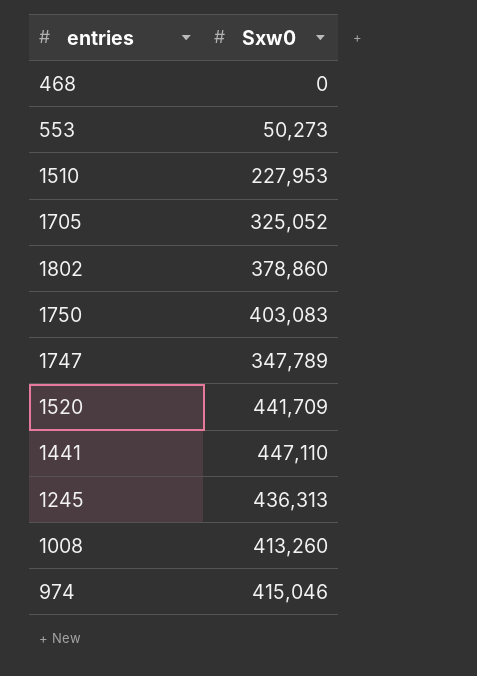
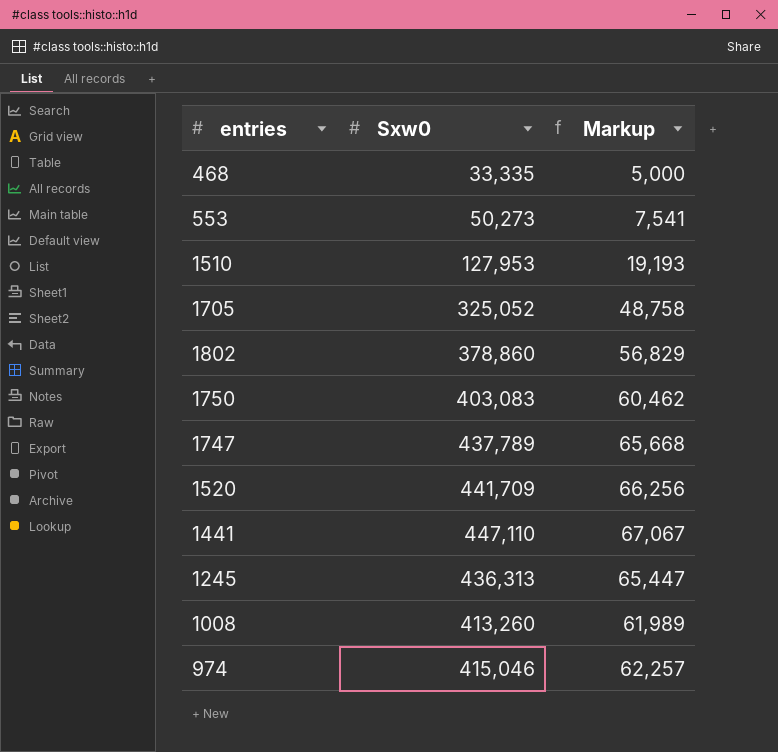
column Markup | formula: none -> [Sxw0] * 0.15
468 | Sxw0: 0 -> 33,335
1510 | Sxw0: 227,953 -> 127,953
1747 | Sxw0: 347,789 -> 437,789

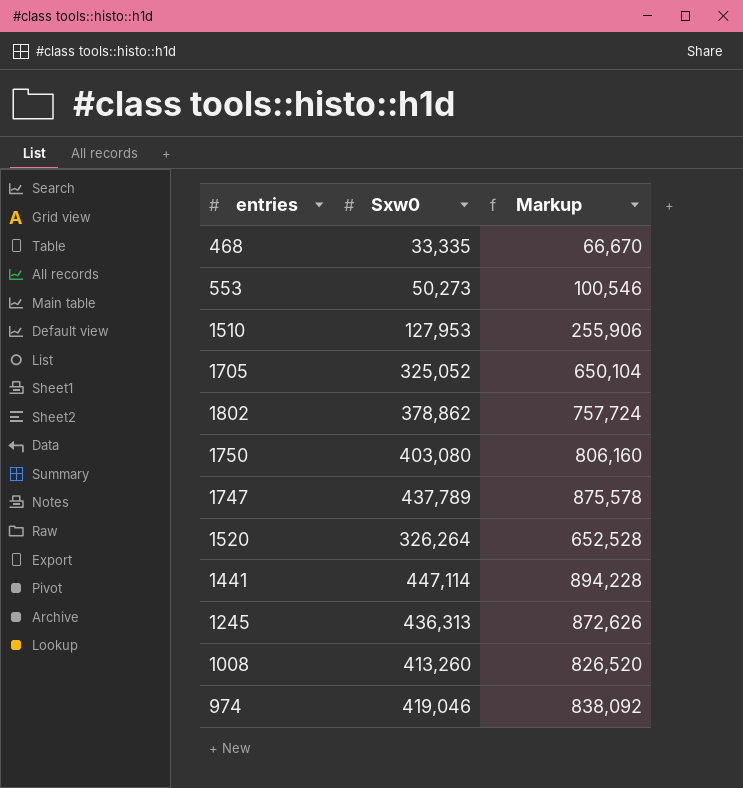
column Markup | formula: [Sxw0] * 0.15 -> [Sxw0] * 2
1802 | Sxw0: 378,860 -> 378,862
1750 | Sxw0: 403,083 -> 403,080
1520 | Sxw0: 441,709 -> 326,264
1441 | Sxw0: 447,110 -> 447,114
974 | Sxw0: 415,046 -> 419,046

